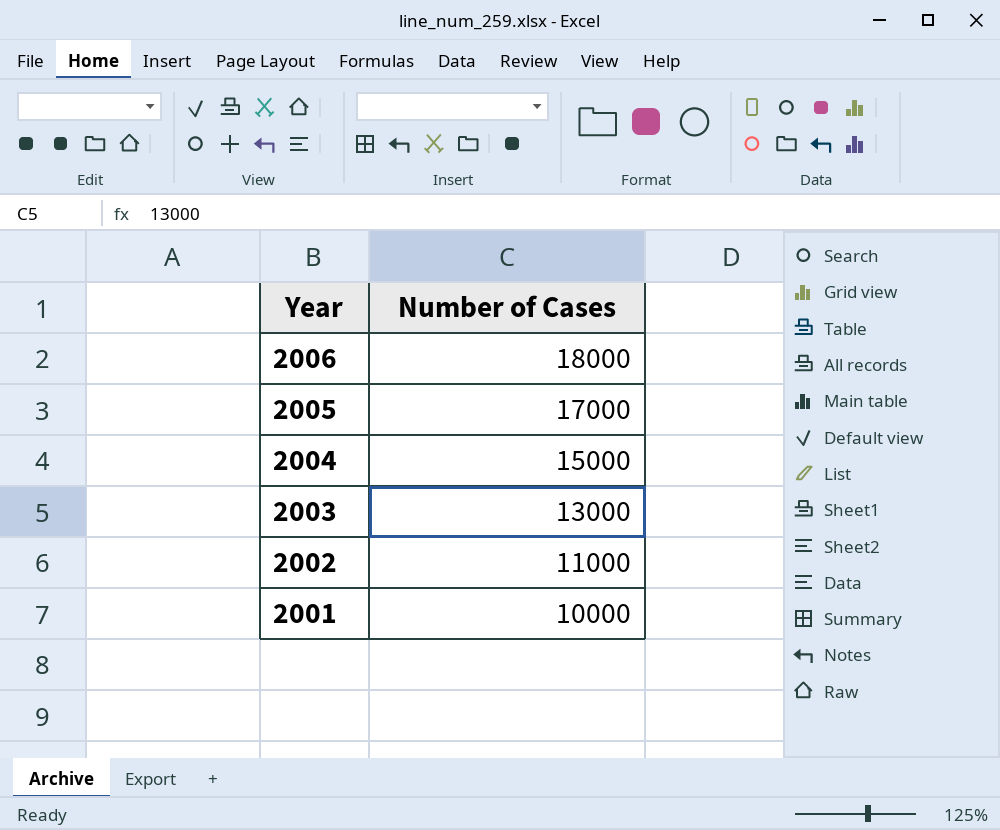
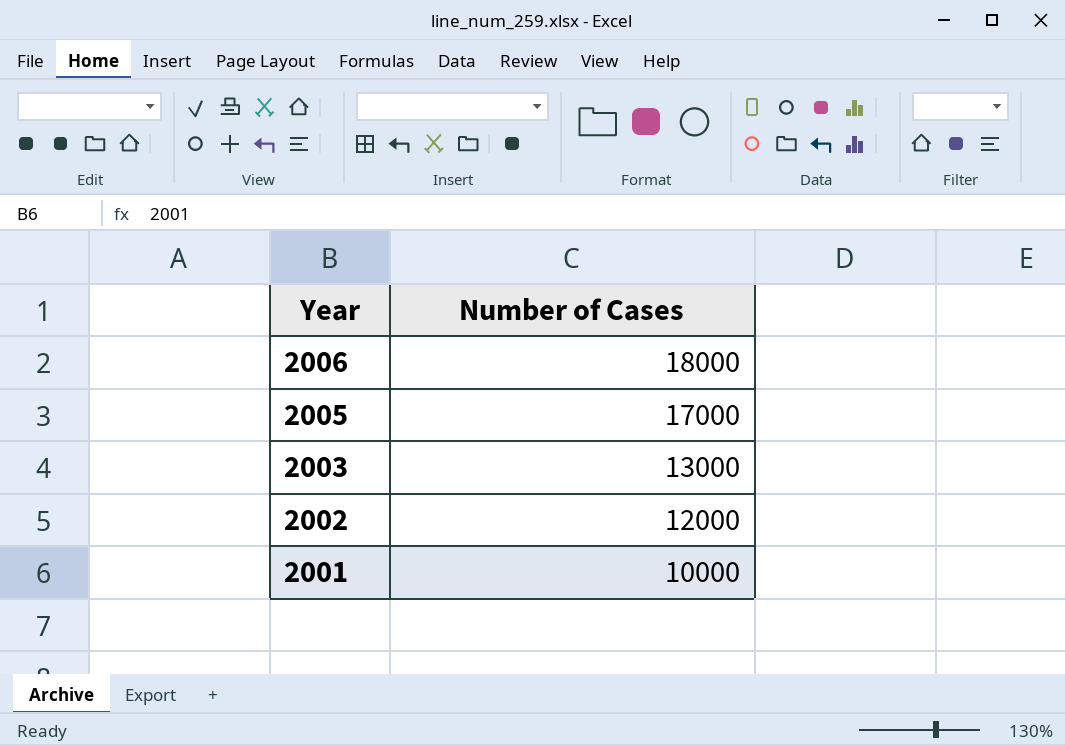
row 2004: 15000 -> none
2002 | Number of Cases: 11000 -> 12000

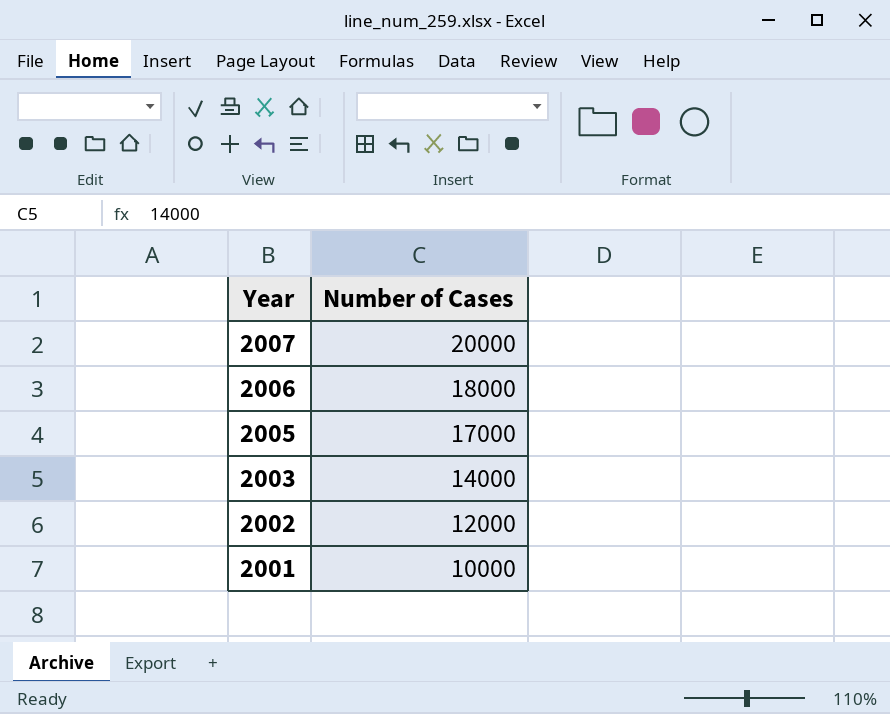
row 2007: none -> 20000
2003 | Number of Cases: 13000 -> 14000

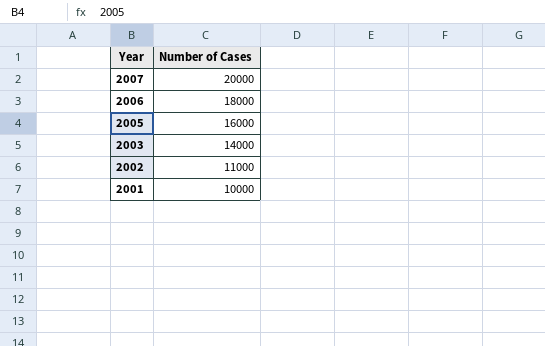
2005 | Number of Cases: 17000 -> 16000
2002 | Number of Cases: 12000 -> 11000

